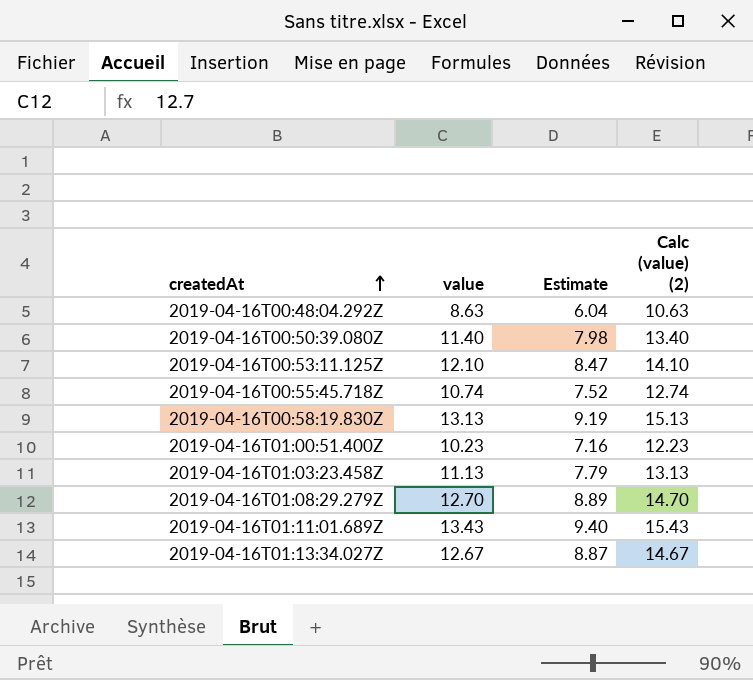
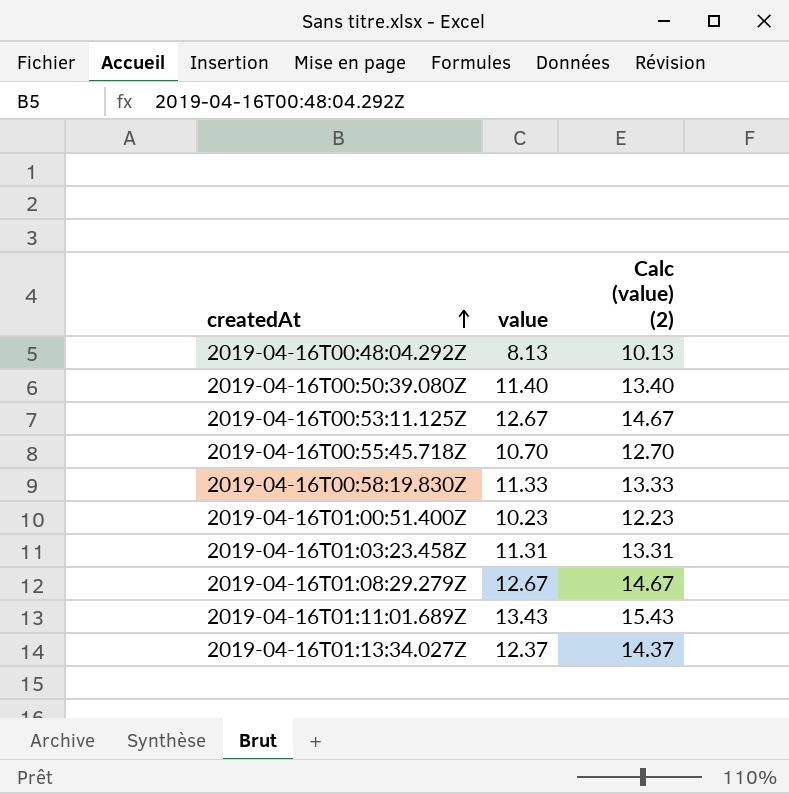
column Estimate | formula: [value] * 0.7 -> none
2019-04-16T00:48:04.292Z | value: 8.63 -> 8.13
2019-04-16T00:48:04.292Z | Calc (value) (2): 10.63 -> 10.13
2019-04-16T00:53:11.125Z | value: 12.10 -> 12.67
2019-04-16T00:53:11.125Z | Calc (value) (2): 14.10 -> 14.67
2019-04-16T00:55:45.718Z | value: 10.74 -> 10.70
2019-04-16T00:55:45.718Z | Calc (value) (2): 12.74 -> 12.70
2019-04-16T00:58:19.830Z | value: 13.13 -> 11.33
2019-04-16T00:58:19.830Z | Calc (value) (2): 15.13 -> 13.33
2019-04-16T01:03:23.458Z | value: 11.13 -> 11.31
2019-04-16T01:03:23.458Z | Calc (value) (2): 13.13 -> 13.31
2019-04-16T01:08:29.279Z | value: 12.70 -> 12.67
2019-04-16T01:08:29.279Z | Calc (value) (2): 14.70 -> 14.67
2019-04-16T01:13:34.027Z | value: 12.67 -> 12.37
2019-04-16T01:13:34.027Z | Calc (value) (2): 14.67 -> 14.37

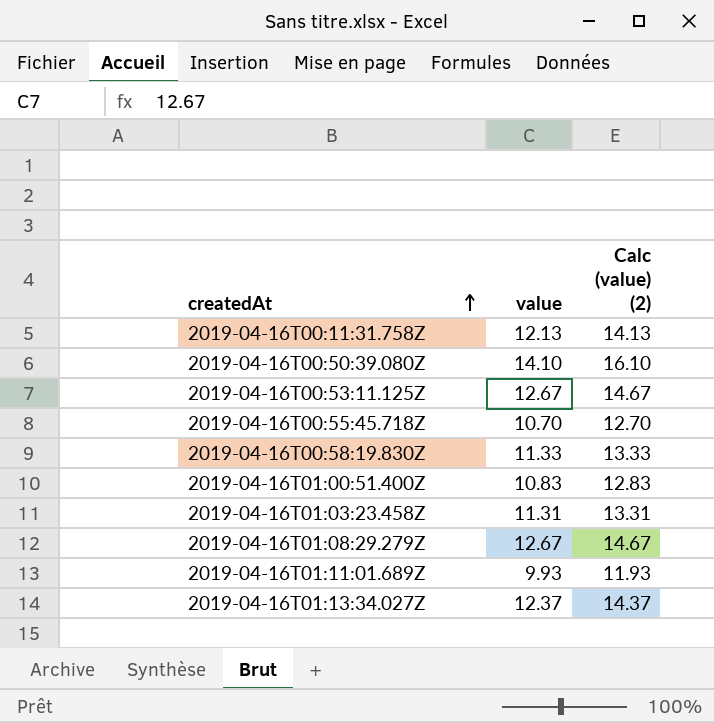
row 2019-04-16T00:48:04.292Z: 8.13 | 10.13 -> none
row 2019-04-16T00:11:31.758Z: none -> 12.13 | 14.13
2019-04-16T00:50:39.080Z | value: 11.40 -> 14.10
2019-04-16T00:50:39.080Z | Calc (value) (2): 13.40 -> 16.10
2019-04-16T01:00:51.400Z | value: 10.23 -> 10.83
2019-04-16T01:00:51.400Z | Calc (value) (2): 12.23 -> 12.83
2019-04-16T01:11:01.689Z | value: 13.43 -> 9.93
2019-04-16T01:11:01.689Z | Calc (value) (2): 15.43 -> 11.93

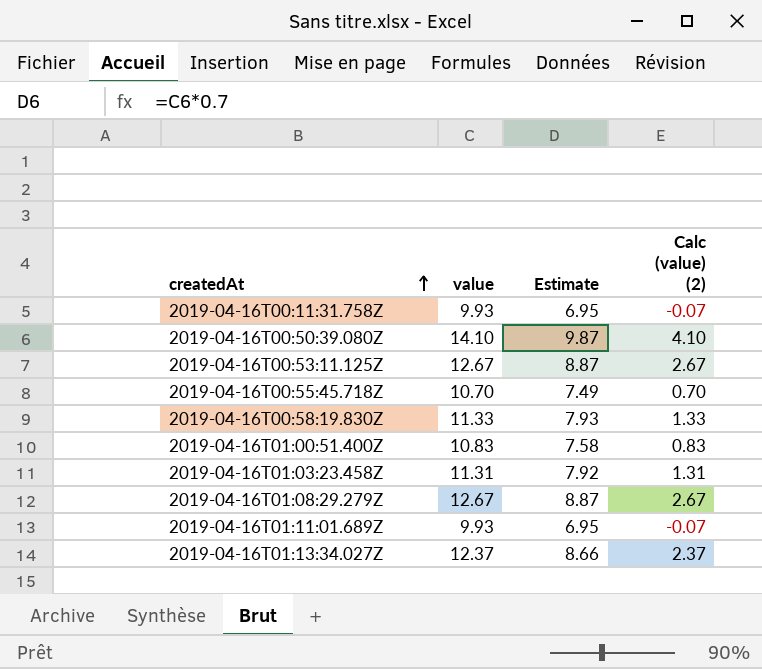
column Estimate | formula: none -> [value] * 0.7
column Calc (value) (2) | formula: [value] + 2 -> [value] - 10
2019-04-16T00:11:31.758Z | value: 12.13 -> 9.93

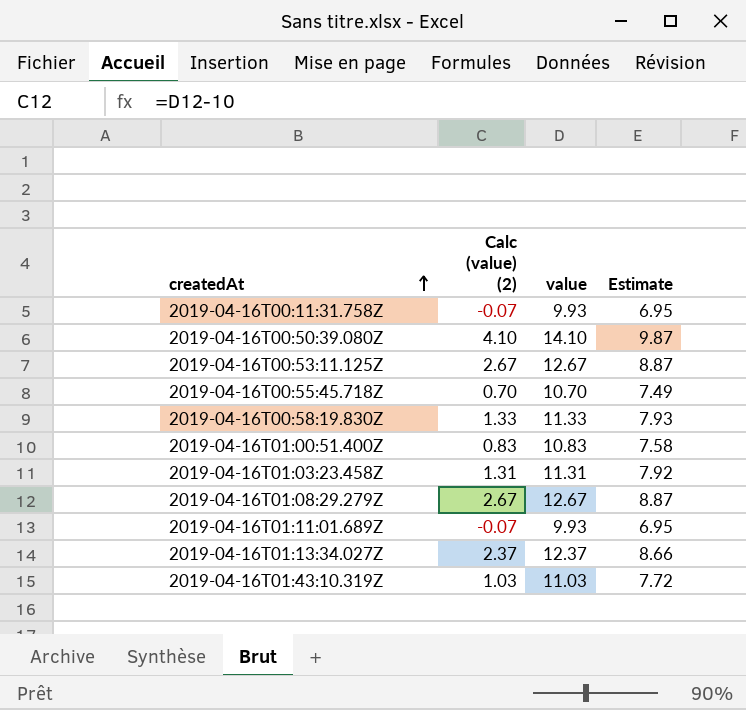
column Calc (value) (2) | position: 4 -> 2
row 2019-04-16T01:43:10.319Z: none -> 1.03 | 11.03 | 7.72

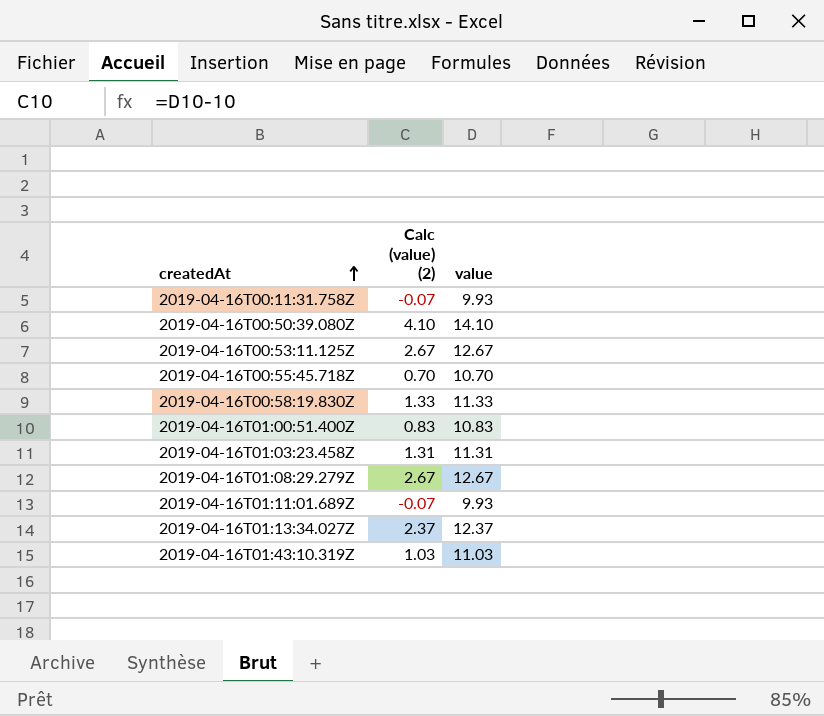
column Estimate | formula: [value] * 0.7 -> none

